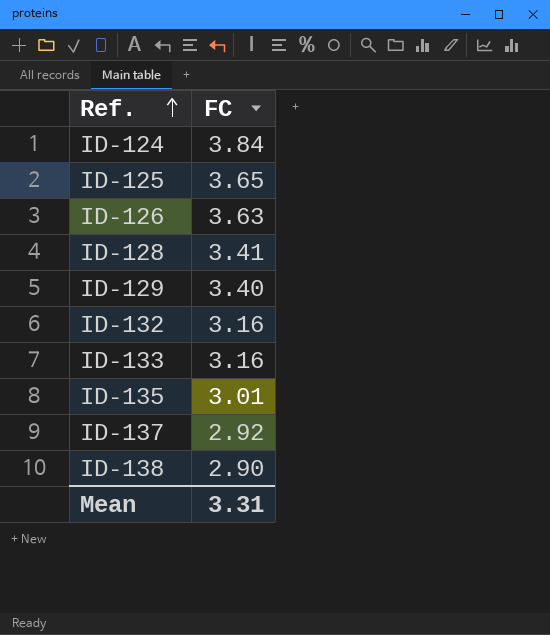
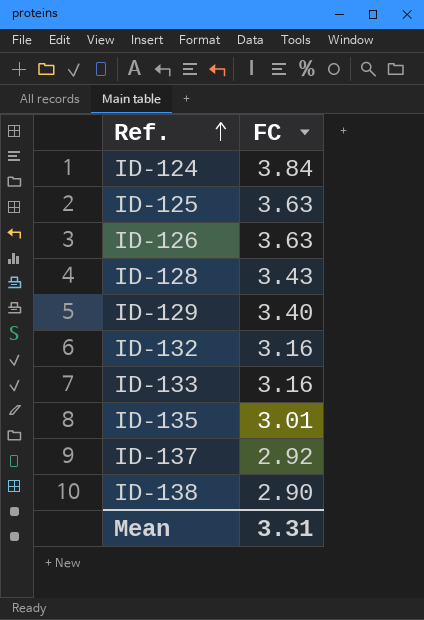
ID-125 | FC: 3.65 -> 3.63
ID-128 | FC: 3.41 -> 3.43

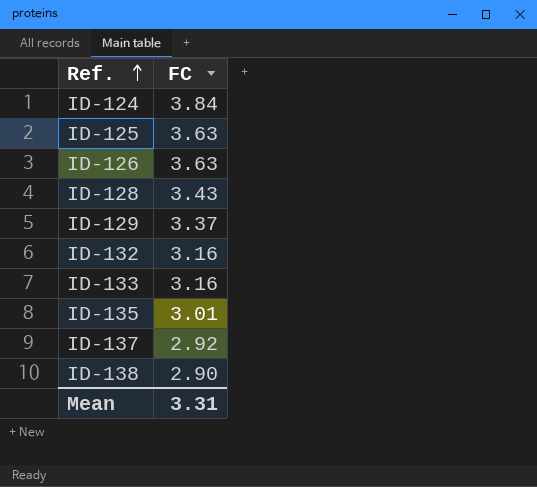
ID-129 | FC: 3.40 -> 3.37

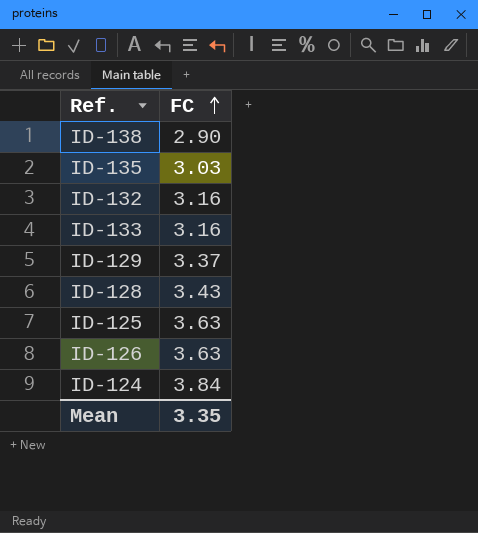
row order: Ref. ascending -> FC ascending
row ID-137: 2.92 -> none
ID-135 | FC: 3.01 -> 3.03
Mean | FC: 3.31 -> 3.35

